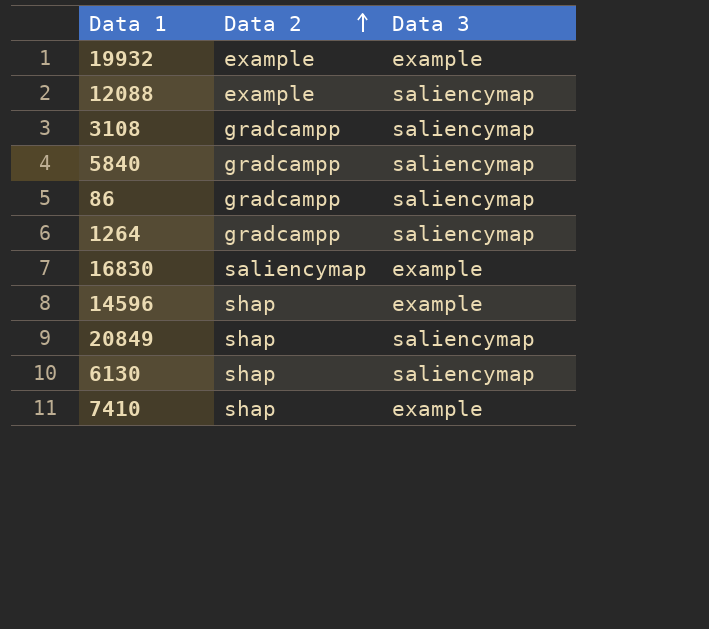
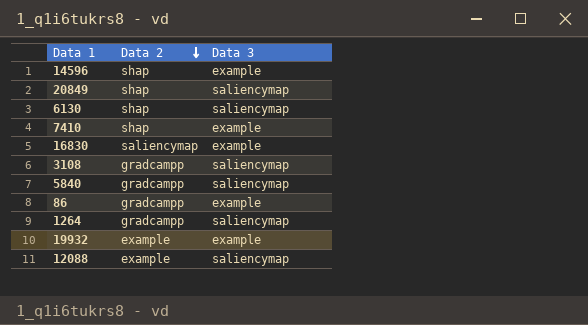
row order: Data 2 ascending -> Data 2 descending
86 | Data 3: saliencymap -> example

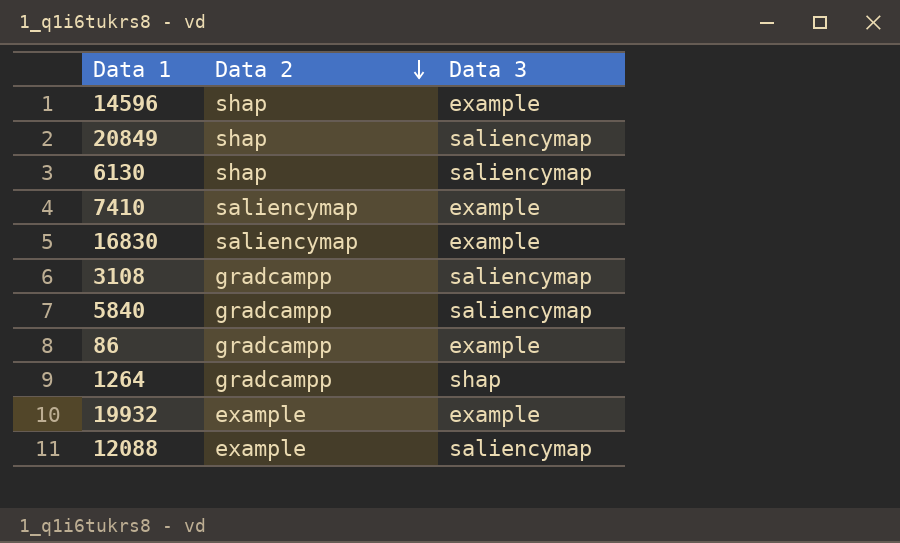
7410 | Data 2: shap -> saliencymap
1264 | Data 3: saliencymap -> shap

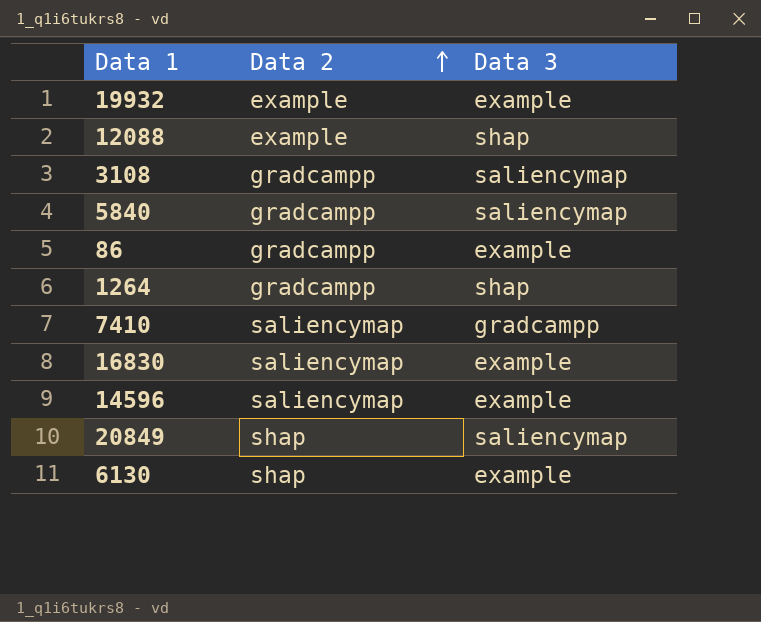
row order: Data 2 descending -> Data 2 ascending
12088 | Data 3: saliencymap -> shap
7410 | Data 3: example -> gradcampp
14596 | Data 2: shap -> saliencymap
6130 | Data 3: saliencymap -> example

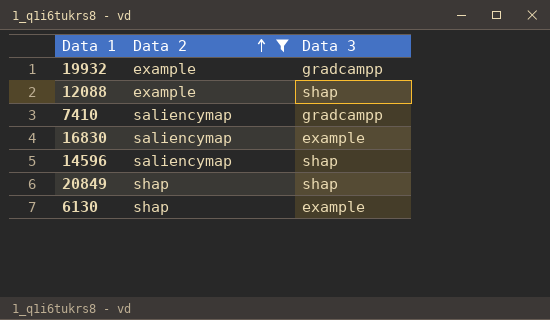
filter: none -> Data 2 != gradcampp
19932 | Data 3: example -> gradcampp
14596 | Data 3: example -> shap
20849 | Data 3: saliencymap -> shap

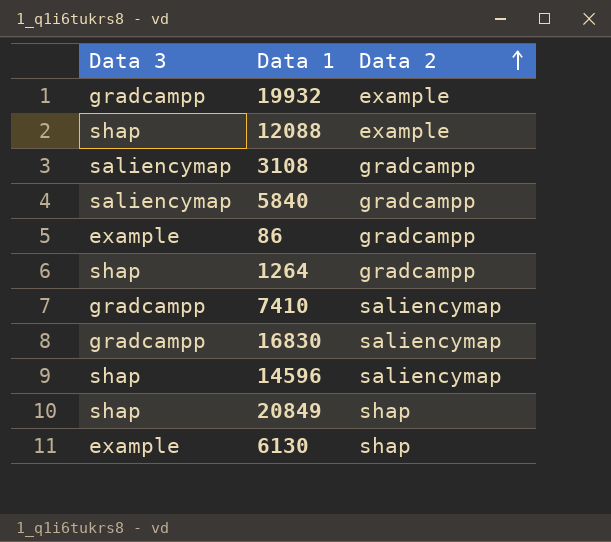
filter: Data 2 != gradcampp -> none
column Data 3 | position: 3 -> 1
16830 | Data 3: example -> gradcampp

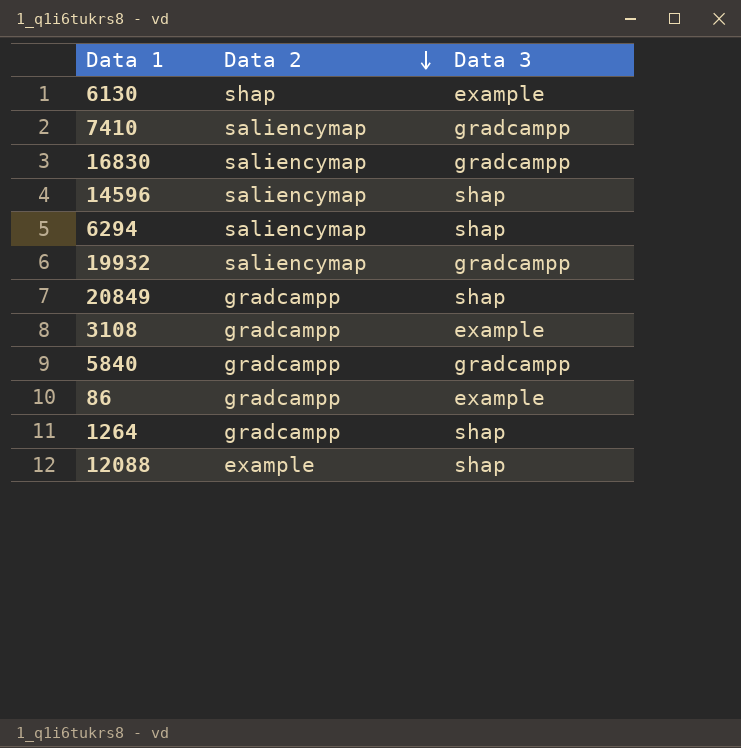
row order: Data 2 ascending -> Data 2 descending
column Data 3 | position: 1 -> 3
row 6294: none -> saliencymap | shap
19932 | Data 2: example -> saliencymap
20849 | Data 2: shap -> gradcampp
3108 | Data 3: saliencymap -> example
5840 | Data 3: saliencymap -> gradcampp

